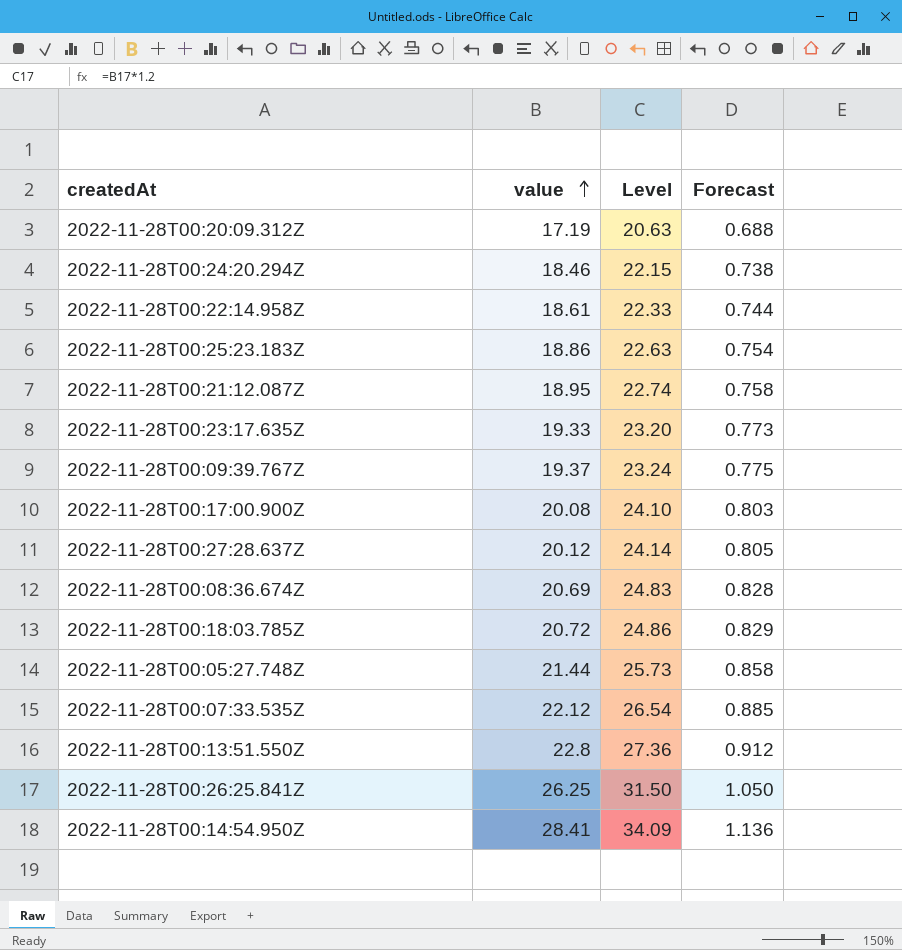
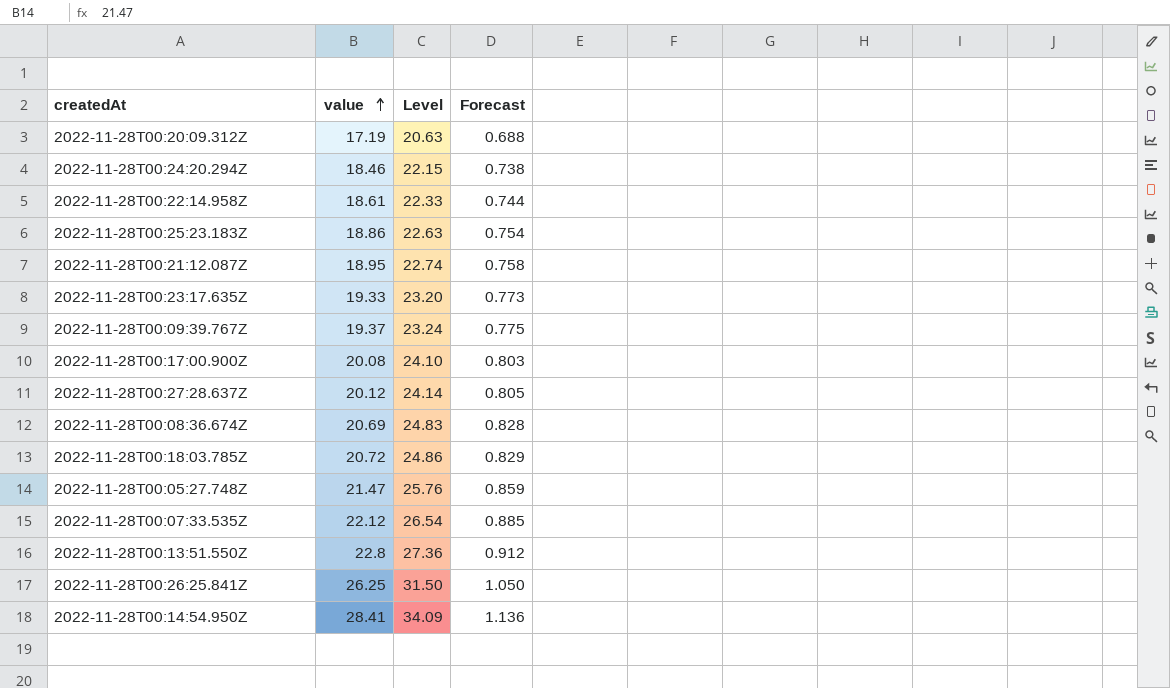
2022-11-28T00:05:27.748Z | value: 21.44 -> 21.47
2022-11-28T00:05:27.748Z | Level: 25.73 -> 25.76
2022-11-28T00:05:27.748Z | Forecast: 0.858 -> 0.859

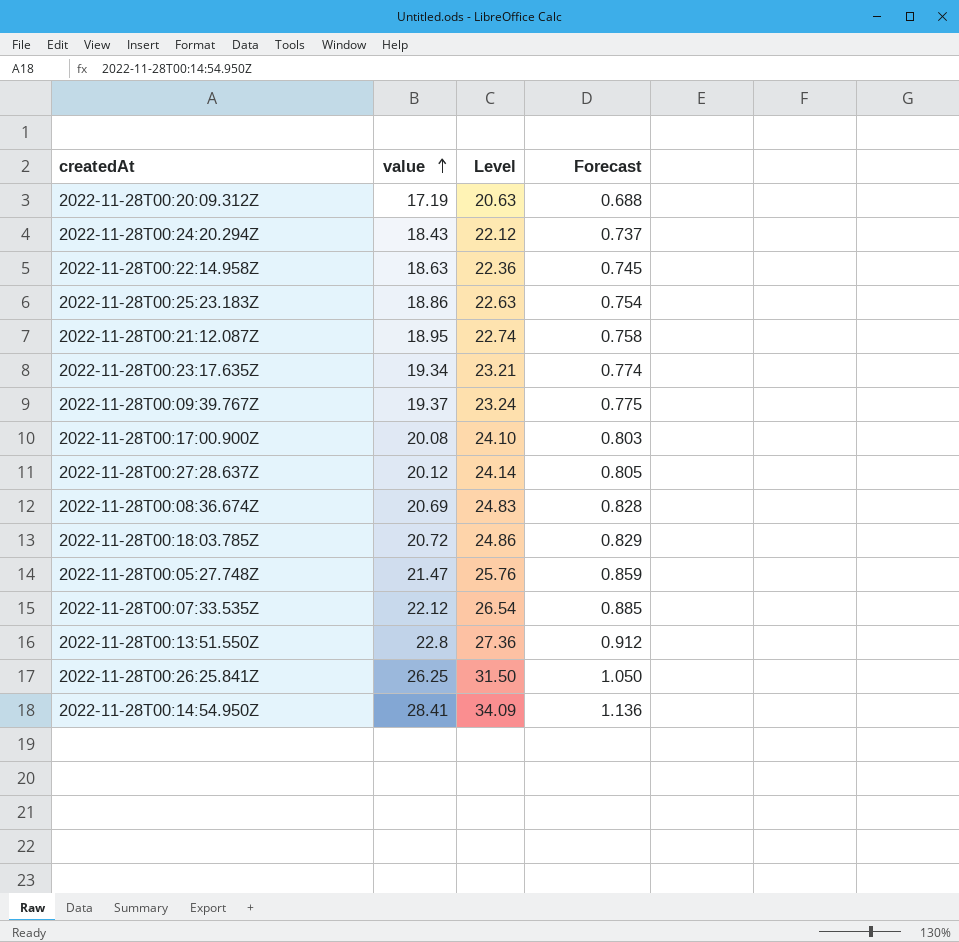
2022-11-28T00:24:20.294Z | value: 18.46 -> 18.43
2022-11-28T00:24:20.294Z | Level: 22.15 -> 22.12
2022-11-28T00:24:20.294Z | Forecast: 0.738 -> 0.737
2022-11-28T00:22:14.958Z | value: 18.61 -> 18.63
2022-11-28T00:22:14.958Z | Level: 22.33 -> 22.36
2022-11-28T00:22:14.958Z | Forecast: 0.744 -> 0.745
2022-11-28T00:23:17.635Z | value: 19.33 -> 19.34
2022-11-28T00:23:17.635Z | Level: 23.20 -> 23.21
2022-11-28T00:23:17.635Z | Forecast: 0.773 -> 0.774

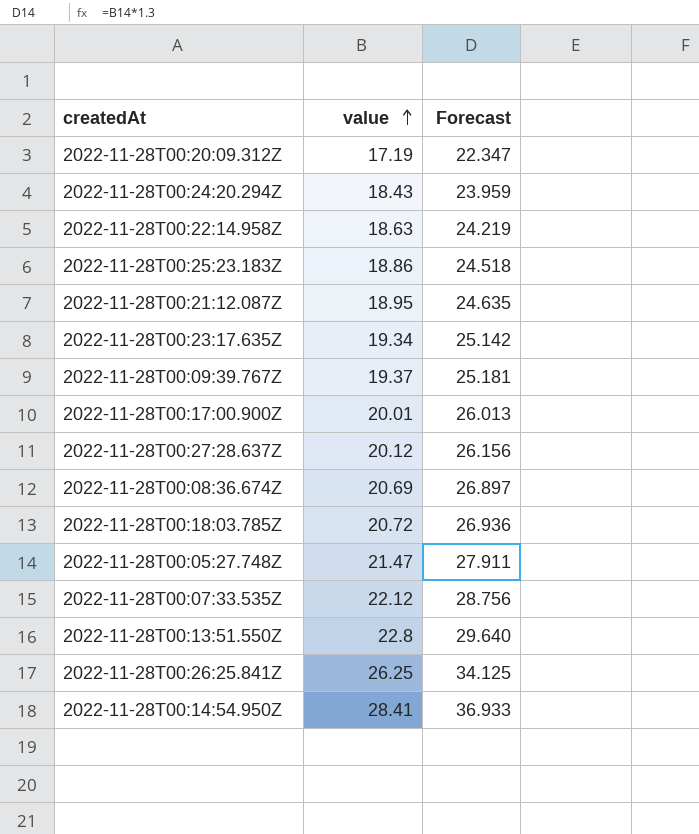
column Level | formula: [value] * 1.2 -> none
column Forecast | formula: [value] * 0.04 -> [value] * 1.3
2022-11-28T00:17:00.900Z | value: 20.08 -> 20.01

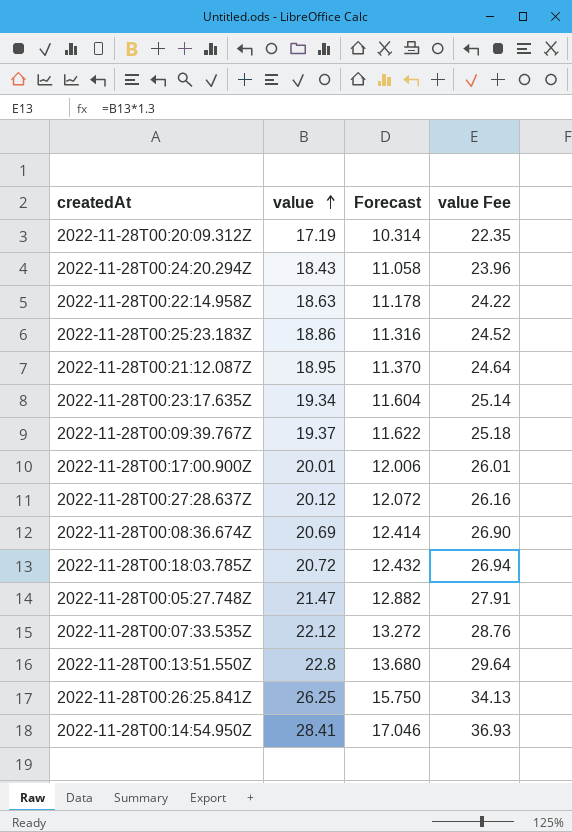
column Forecast | formula: [value] * 1.3 -> [value] * 0.6
column value Fee | formula: none -> [value] * 1.3

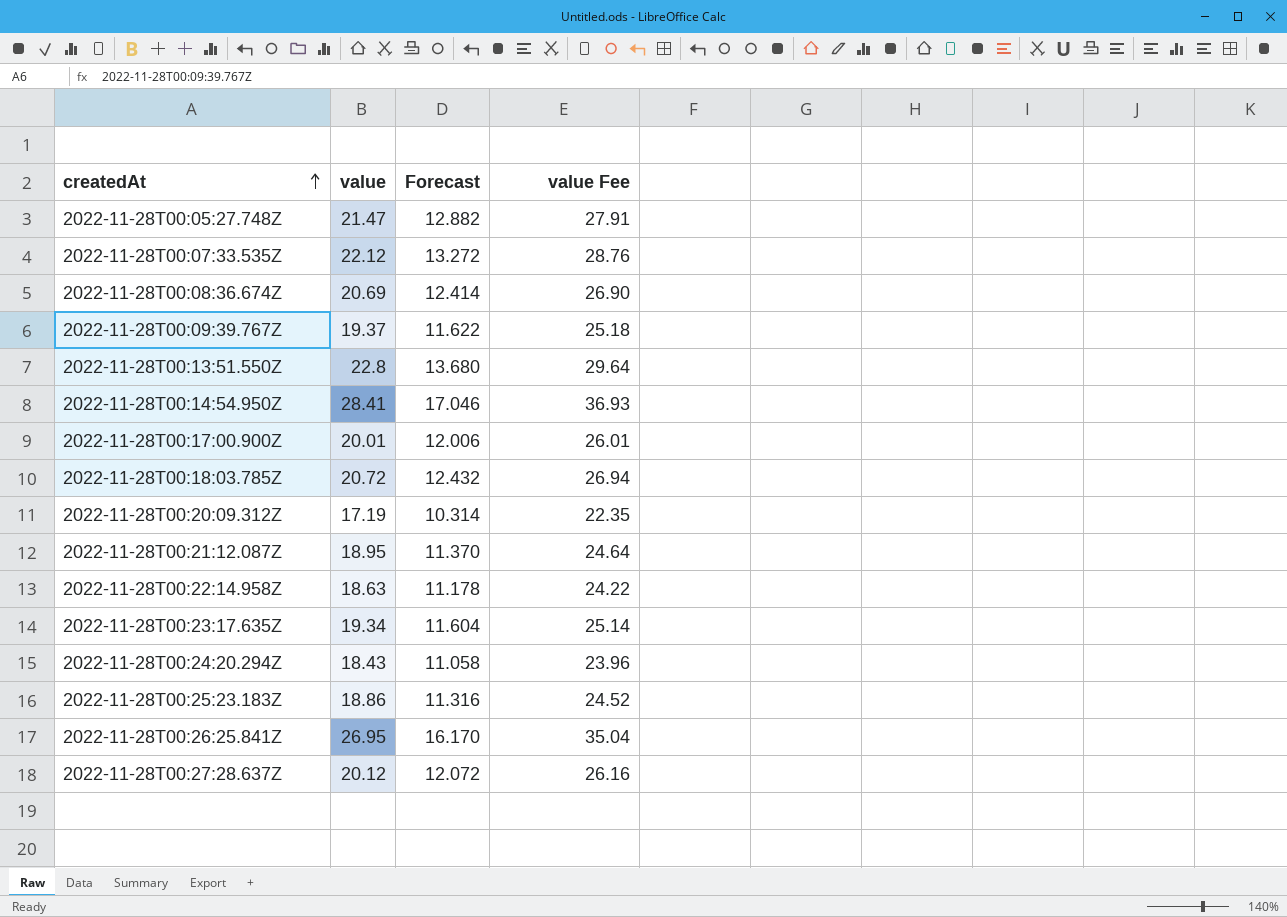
row order: value ascending -> createdAt ascending
2022-11-28T00:26:25.841Z | value: 26.25 -> 26.95
2022-11-28T00:26:25.841Z | Forecast: 15.750 -> 16.170
2022-11-28T00:26:25.841Z | value Fee: 34.13 -> 35.04

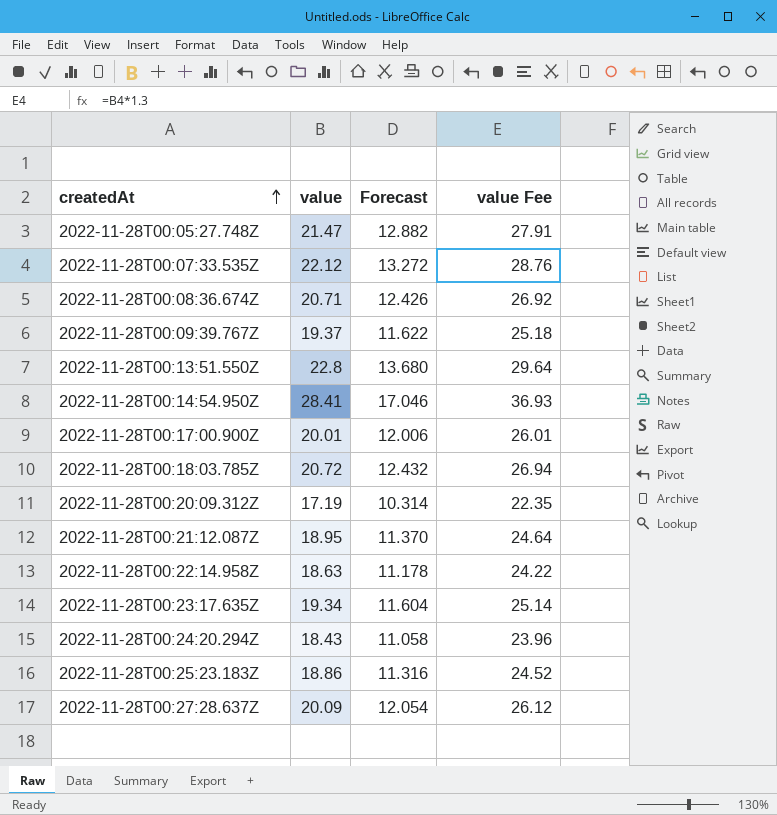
row 2022-11-28T00:26:25.841Z: 26.95 | 16.170 | 35.04 -> none
2022-11-28T00:08:36.674Z | value: 20.69 -> 20.71
2022-11-28T00:08:36.674Z | Forecast: 12.414 -> 12.426
2022-11-28T00:08:36.674Z | value Fee: 26.90 -> 26.92
2022-11-28T00:27:28.637Z | value: 20.12 -> 20.09
2022-11-28T00:27:28.637Z | Forecast: 12.072 -> 12.054
2022-11-28T00:27:28.637Z | value Fee: 26.16 -> 26.12

